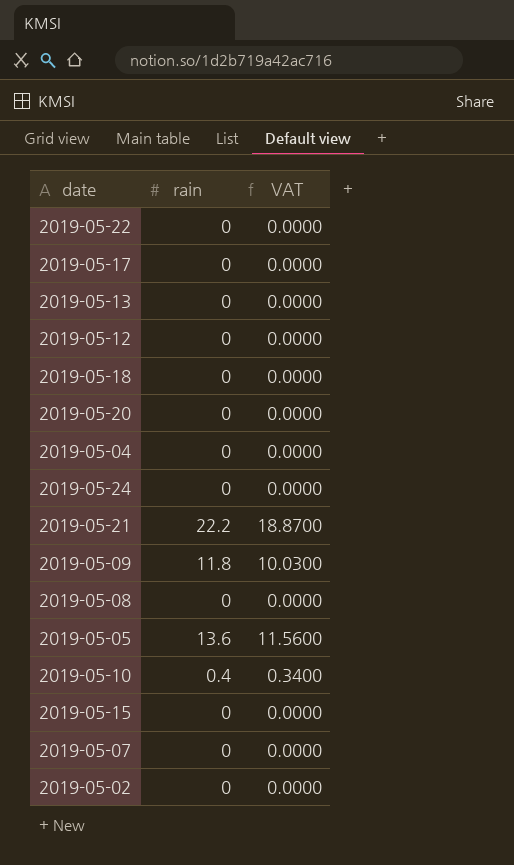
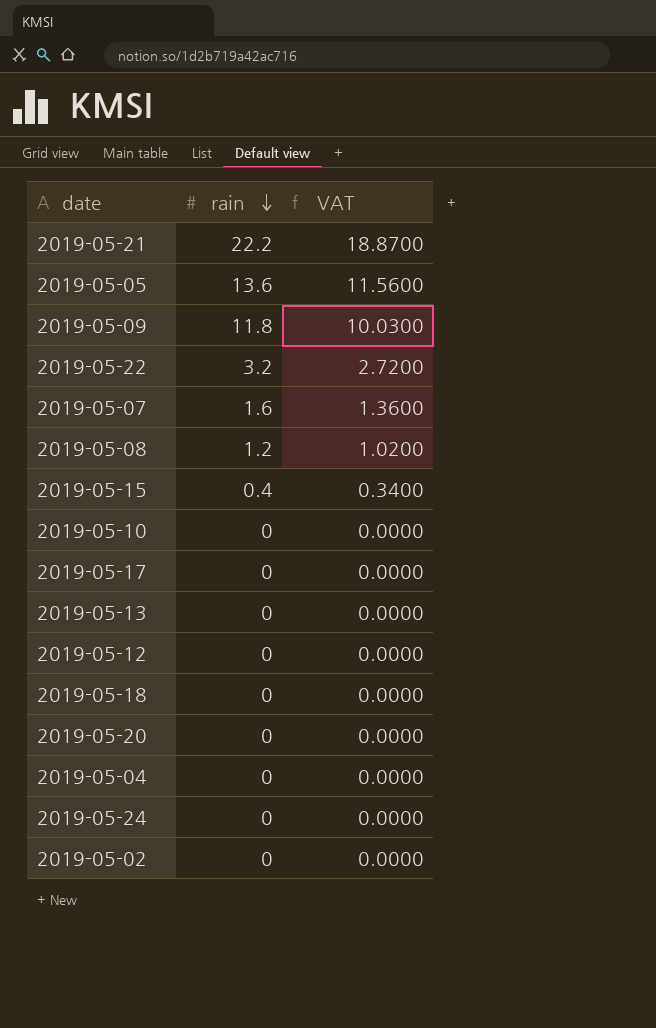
row order: none -> rain descending
2019-05-22 | rain: 0 -> 3.2
2019-05-22 | VAT: 0.0000 -> 2.7200
2019-05-07 | rain: 0 -> 1.6
2019-05-07 | VAT: 0.0000 -> 1.3600
2019-05-08 | rain: 0 -> 1.2
2019-05-08 | VAT: 0.0000 -> 1.0200
2019-05-15 | rain: 0 -> 0.4
2019-05-15 | VAT: 0.0000 -> 0.3400
2019-05-10 | rain: 0.4 -> 0
2019-05-10 | VAT: 0.3400 -> 0.0000

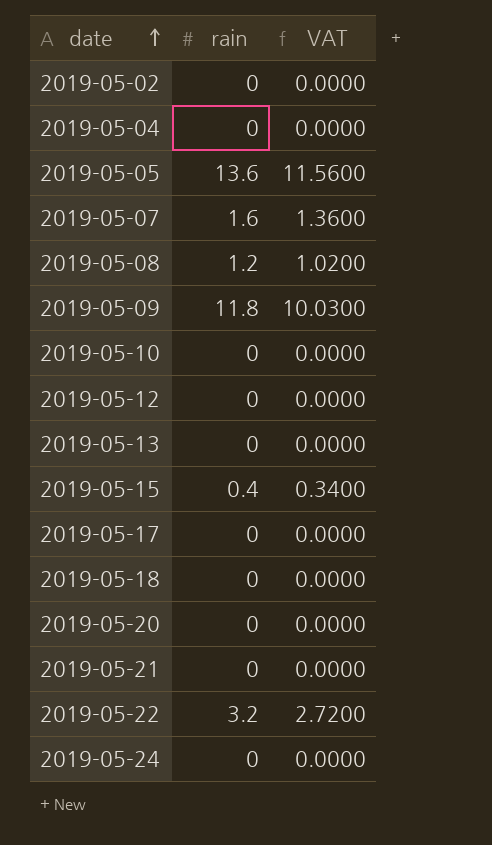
row order: rain descending -> date ascending
2019-05-21 | rain: 22.2 -> 0
2019-05-21 | VAT: 18.8700 -> 0.0000

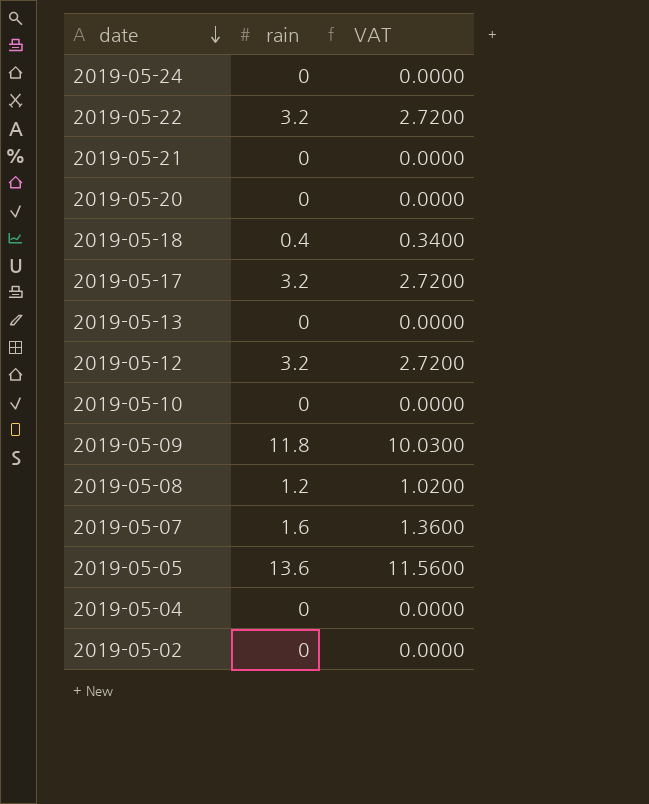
row order: date ascending -> date descending
row 2019-05-15: 0.4 | 0.3400 -> none
2019-05-18 | rain: 0 -> 0.4
2019-05-18 | VAT: 0.0000 -> 0.3400
2019-05-17 | rain: 0 -> 3.2
2019-05-17 | VAT: 0.0000 -> 2.7200
2019-05-12 | rain: 0 -> 3.2
2019-05-12 | VAT: 0.0000 -> 2.7200

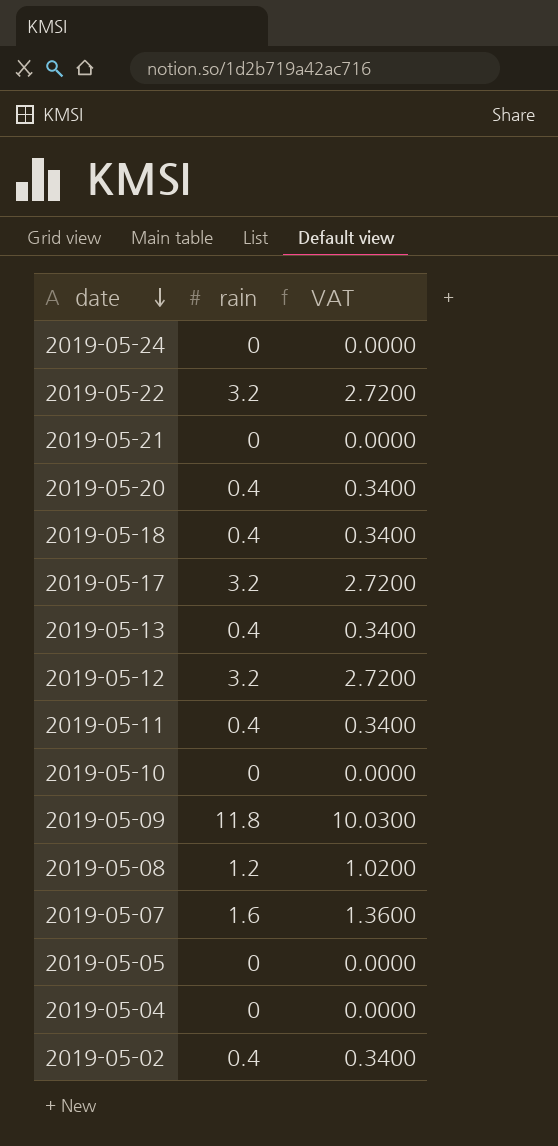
2019-05-20 | rain: 0 -> 0.4
2019-05-20 | VAT: 0.0000 -> 0.3400
2019-05-13 | rain: 0 -> 0.4
2019-05-13 | VAT: 0.0000 -> 0.3400
row 2019-05-11: none -> 0.4 | 0.3400
2019-05-05 | rain: 13.6 -> 0
2019-05-05 | VAT: 11.5600 -> 0.0000
2019-05-02 | rain: 0 -> 0.4
2019-05-02 | VAT: 0.0000 -> 0.3400

